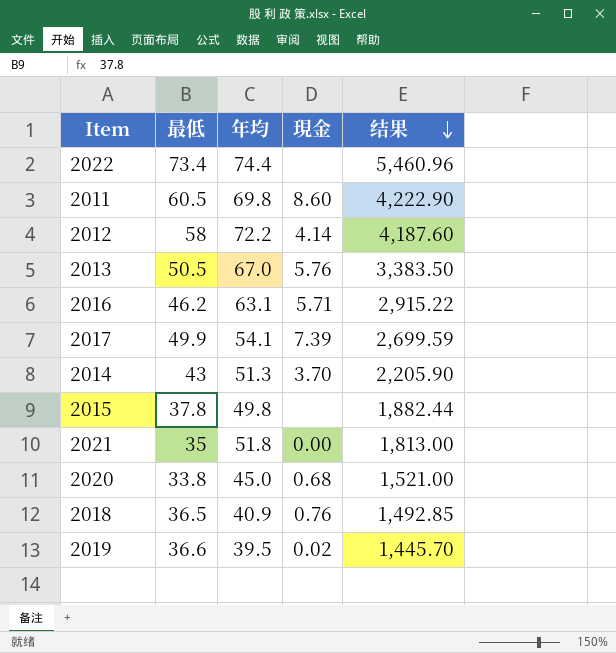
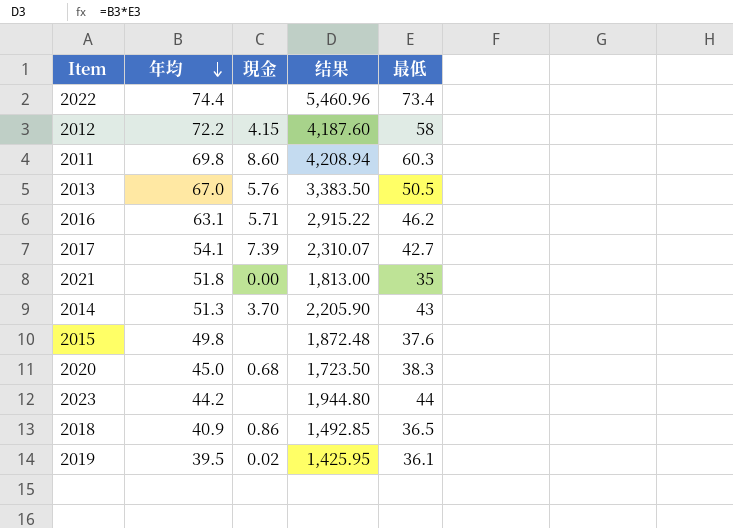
row order: 结果 descending -> 年均 descending
column 最低 | position: 2 -> 5
2012 | 現金: 4.14 -> 4.15
2011 | 结果: 4,222.90 -> 4,208.94
2011 | 最低: 60.5 -> 60.3
2017 | 结果: 2,699.59 -> 2,310.07
2017 | 最低: 49.9 -> 42.7
2015 | 结果: 1,882.44 -> 1,872.48
2015 | 最低: 37.8 -> 37.6
2020 | 结果: 1,521.00 -> 1,723.50
2020 | 最低: 33.8 -> 38.3
row 2023: none -> 44.2 | none | 1,944.80 | 44
2018 | 現金: 0.76 -> 0.86
2019 | 结果: 1,445.70 -> 1,425.95
2019 | 最低: 36.6 -> 36.1

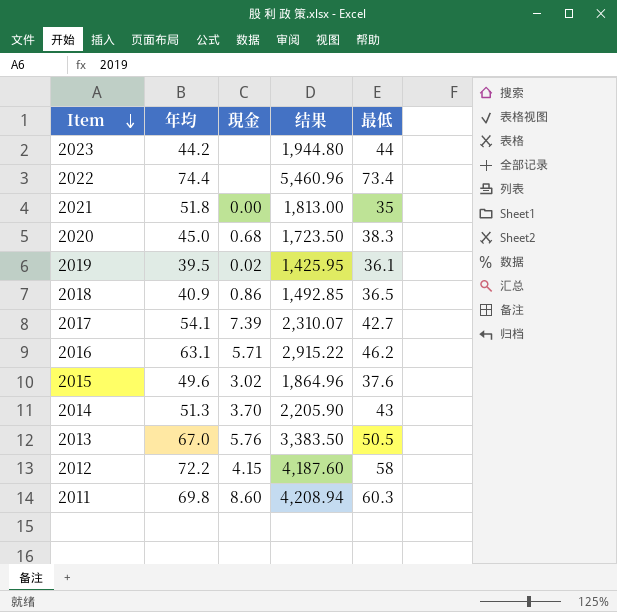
row order: 年均 descending -> Item descending
2015 | 年均: 49.8 -> 49.6
2015 | 現金: none -> 3.02
2015 | 结果: 1,872.48 -> 1,864.96

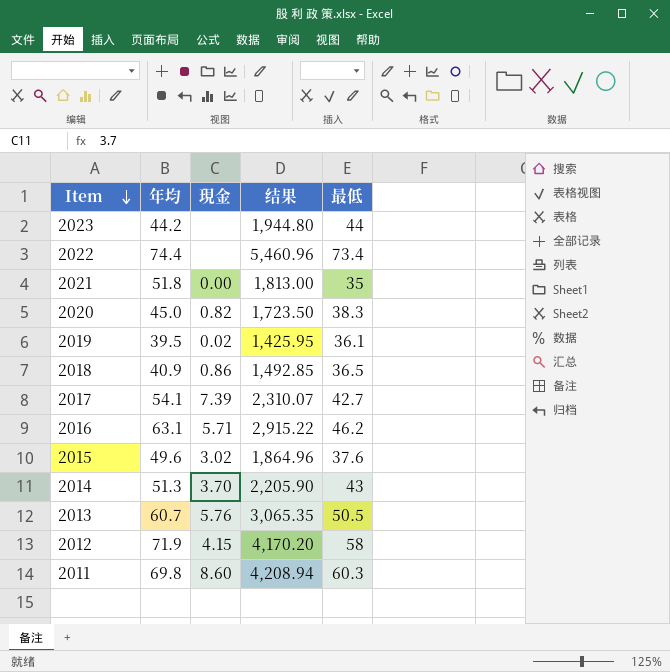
2020 | 現金: 0.68 -> 0.82
2013 | 年均: 67.0 -> 60.7
2013 | 结果: 3,383.50 -> 3,065.35
2012 | 年均: 72.2 -> 71.9
2012 | 结果: 4,187.60 -> 4,170.20

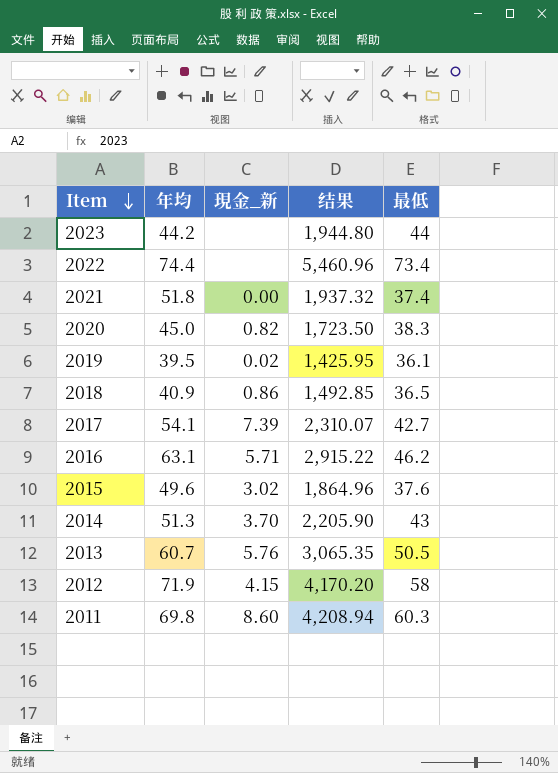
column name: 現金 -> 現金_新
2021 | 结果: 1,813.00 -> 1,937.32
2021 | 最低: 35 -> 37.4

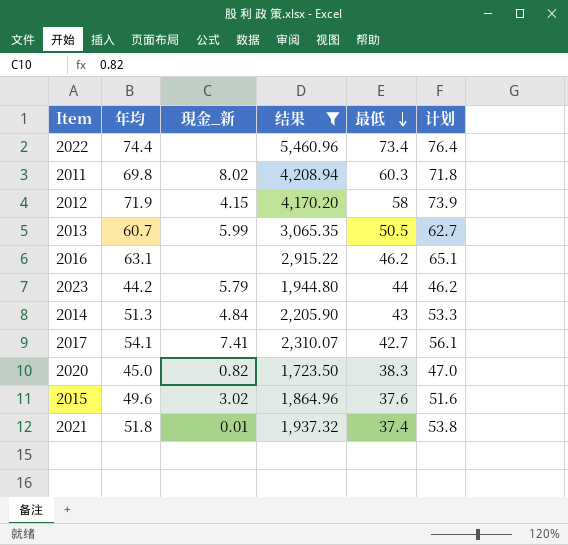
filter: none -> 结果 >= 1,723.50
row order: Item descending -> 最低 descending
column 计划 | formula: none -> [年均] + 2
2011 | 現金_新: 8.60 -> 8.02
2013 | 現金_新: 5.76 -> 5.99
2016 | 現金_新: 5.71 -> none
2023 | 現金_新: none -> 5.79
2014 | 現金_新: 3.70 -> 4.84
2017 | 現金_新: 7.39 -> 7.41
2021 | 現金_新: 0.00 -> 0.01

